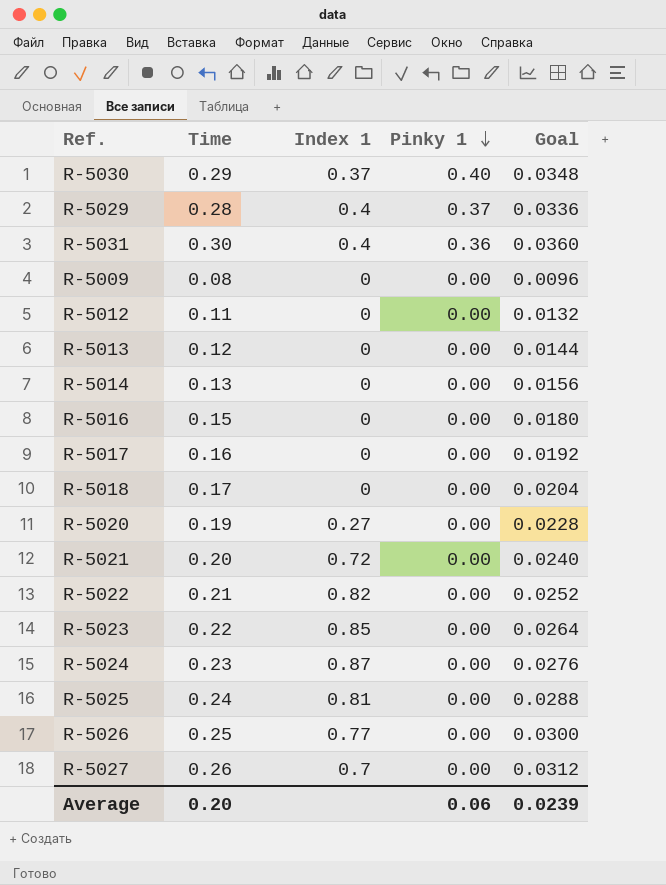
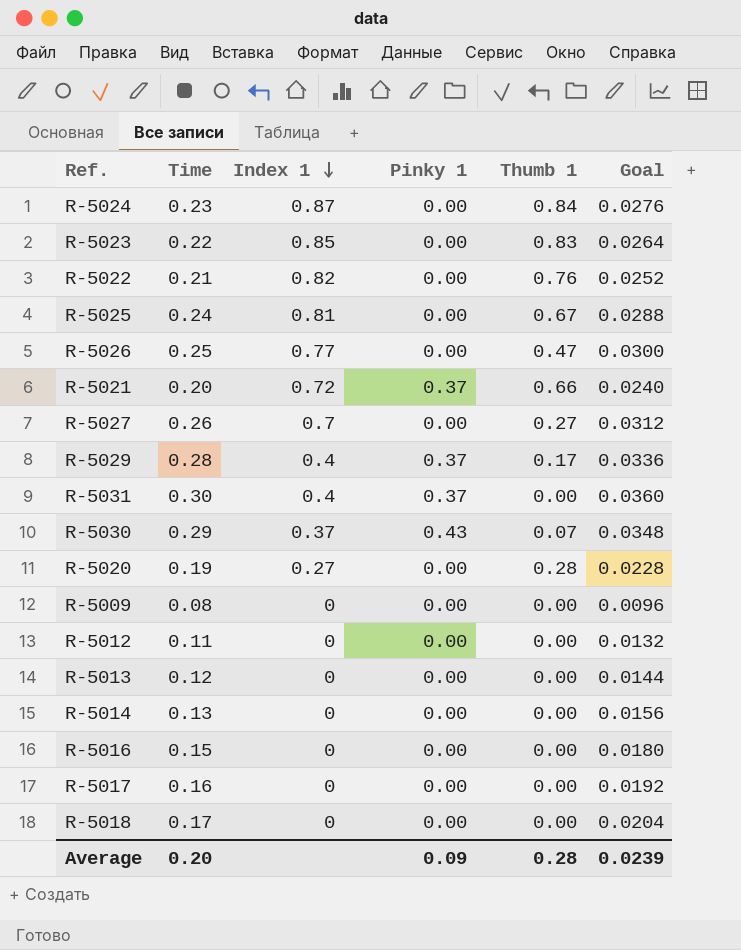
row order: Pinky 1 descending -> Index 1 descending
column Thumb 1 | position: none -> 5
R-5021 | Pinky 1: 0.00 -> 0.37
R-5031 | Pinky 1: 0.36 -> 0.37
R-5030 | Pinky 1: 0.40 -> 0.43
Average | Pinky 1: 0.06 -> 0.09

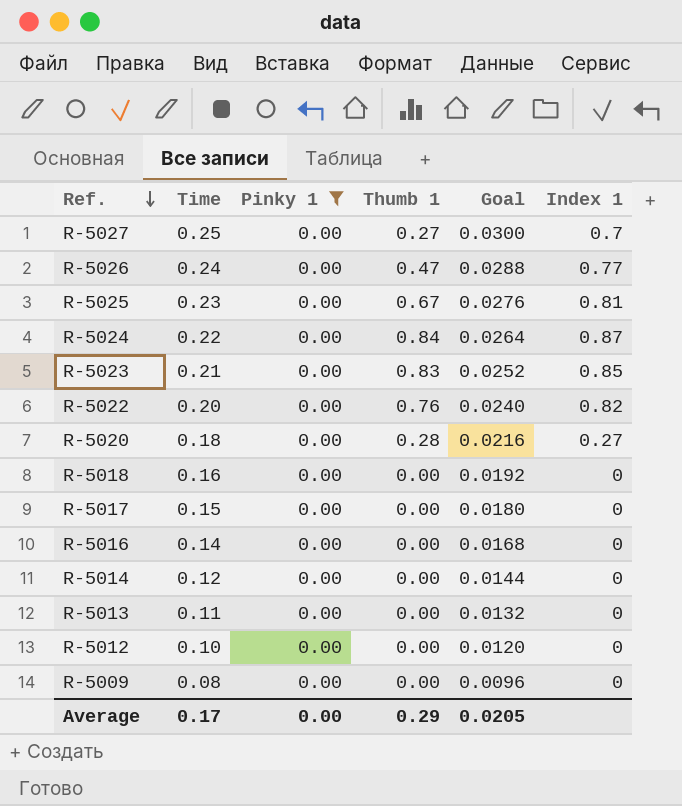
filter: none -> Pinky 1 = 0.00
row order: Index 1 descending -> Ref. descending
column Index 1 | position: 3 -> 6
R-5027 | Time: 0.26 -> 0.25
R-5027 | Goal: 0.0312 -> 0.0300
R-5026 | Time: 0.25 -> 0.24
R-5026 | Goal: 0.0300 -> 0.0288
R-5025 | Time: 0.24 -> 0.23
R-5025 | Goal: 0.0288 -> 0.0276
R-5024 | Time: 0.23 -> 0.22
R-5024 | Goal: 0.0276 -> 0.0264
R-5023 | Time: 0.22 -> 0.21
R-5023 | Goal: 0.0264 -> 0.0252
R-5022 | Time: 0.21 -> 0.20
R-5022 | Goal: 0.0252 -> 0.0240
R-5020 | Time: 0.19 -> 0.18
R-5020 | Goal: 0.0228 -> 0.0216
R-5018 | Time: 0.17 -> 0.16
R-5018 | Goal: 0.0204 -> 0.0192
R-5017 | Time: 0.16 -> 0.15
R-5017 | Goal: 0.0192 -> 0.0180
R-5016 | Time: 0.15 -> 0.14
R-5016 | Goal: 0.0180 -> 0.0168
R-5014 | Time: 0.13 -> 0.12
R-5014 | Goal: 0.0156 -> 0.0144
R-5013 | Time: 0.12 -> 0.11
R-5013 | Goal: 0.0144 -> 0.0132
R-5012 | Time: 0.11 -> 0.10
R-5012 | Goal: 0.0132 -> 0.0120
Average | Time: 0.20 -> 0.17
Average | Pinky 1: 0.09 -> 0.00
Average | Thumb 1: 0.28 -> 0.29
Average | Goal: 0.0239 -> 0.0205

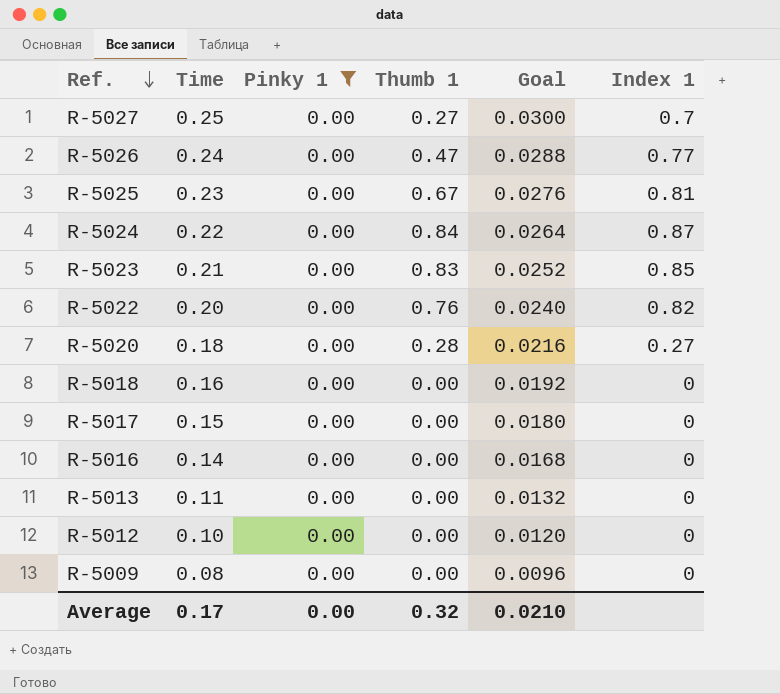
row R-5014: 0.12 | 0.00 | 0.00 | 0.0144 | 0 -> none
Average | Thumb 1: 0.29 -> 0.32
Average | Goal: 0.0205 -> 0.0210

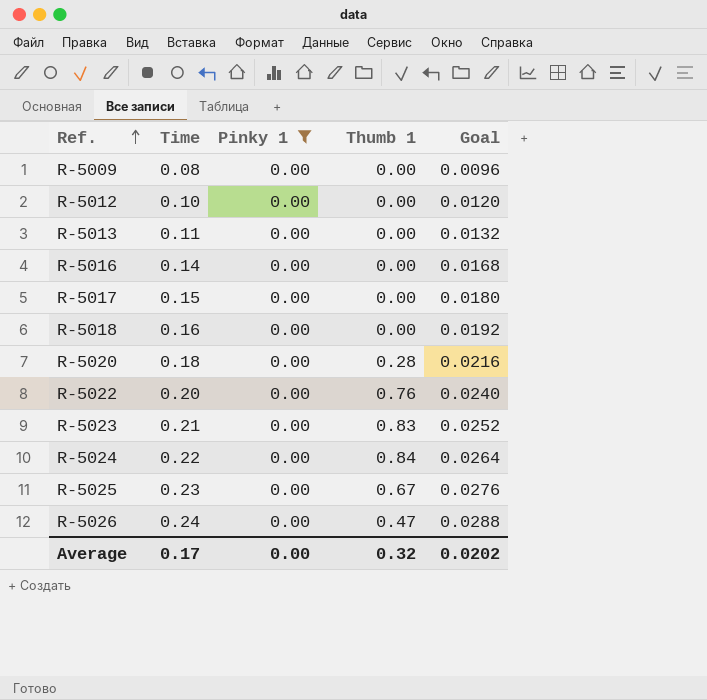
row order: Ref. descending -> Ref. ascending
column Index 1 | position: 6 -> none
row R-5027: 0.25 | 0.00 | 0.27 | 0.0300 | 0.7 -> none
Average | Goal: 0.0210 -> 0.0202

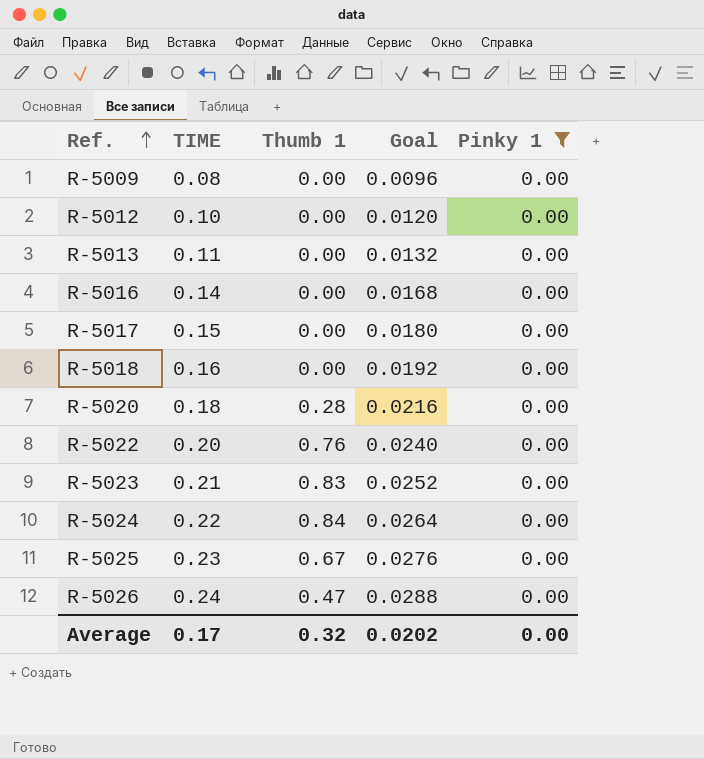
column name: Time -> TIME
column Pinky 1 | position: 3 -> 5

